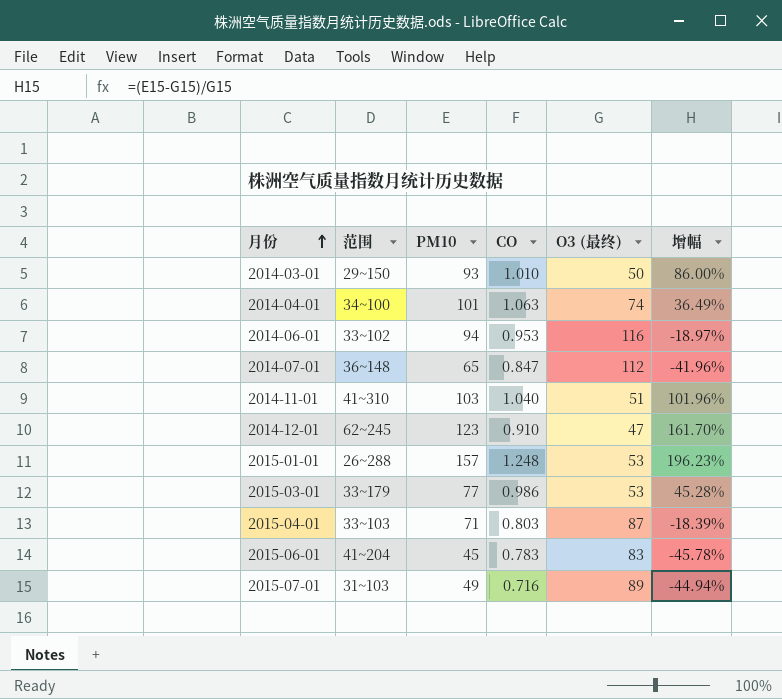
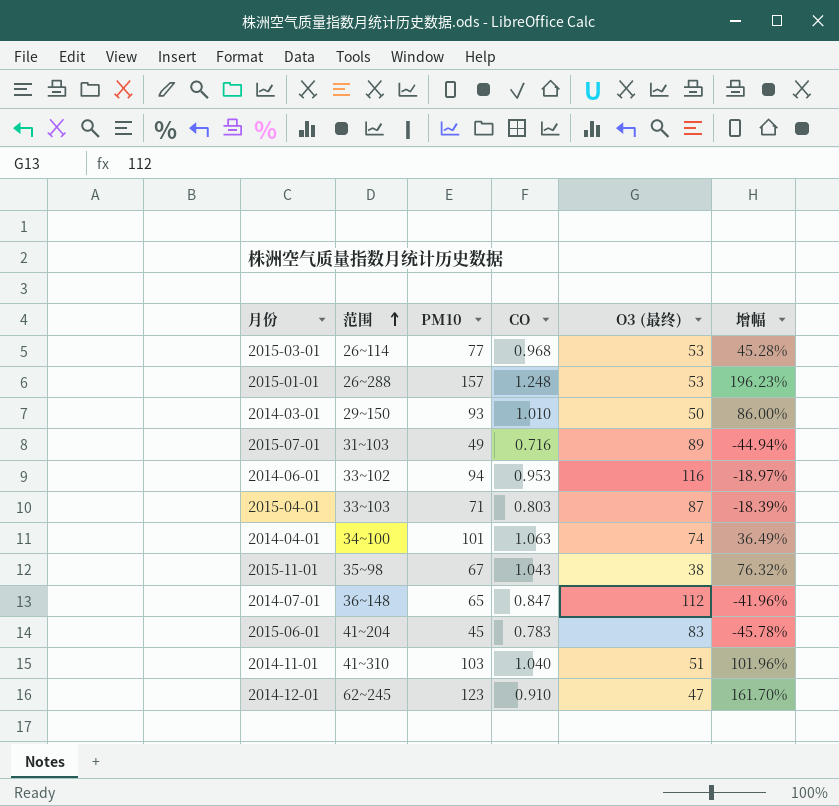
row order: 月份 ascending -> 范围 ascending
2015-03-01 | 范围: 33~179 -> 26~114
2015-03-01 | CO: 0.986 -> 0.968
row 2015-11-01: none -> 35~98 | 67 | 1.043 | 38 | 76.32%

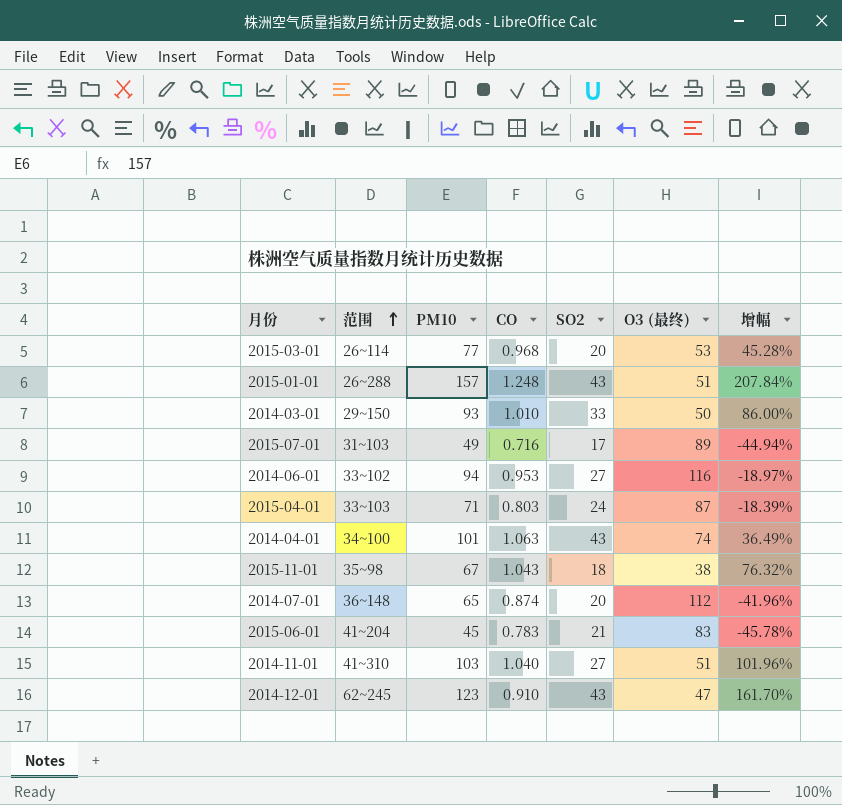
column SO2 | position: none -> 5
2015-01-01 | O3 (最终): 53 -> 51
2015-01-01 | 增幅: 196.23% -> 207.84%
2014-07-01 | CO: 0.847 -> 0.874

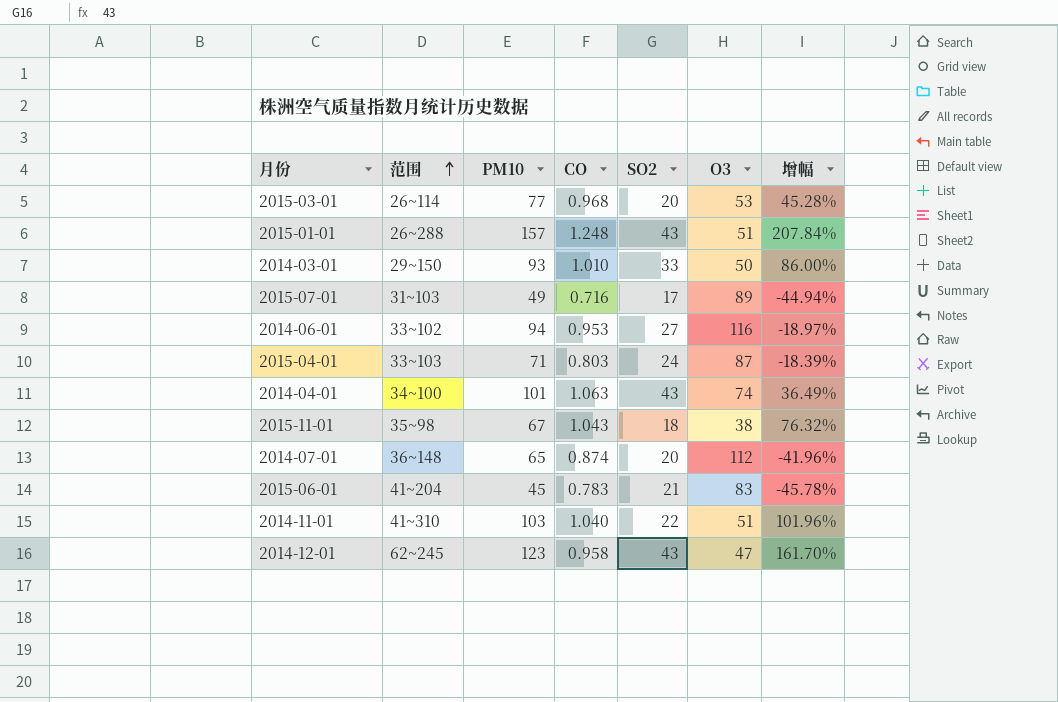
column name: O3 (最终) -> O3
2014-11-01 | SO2: 27 -> 22
2014-12-01 | CO: 0.910 -> 0.958

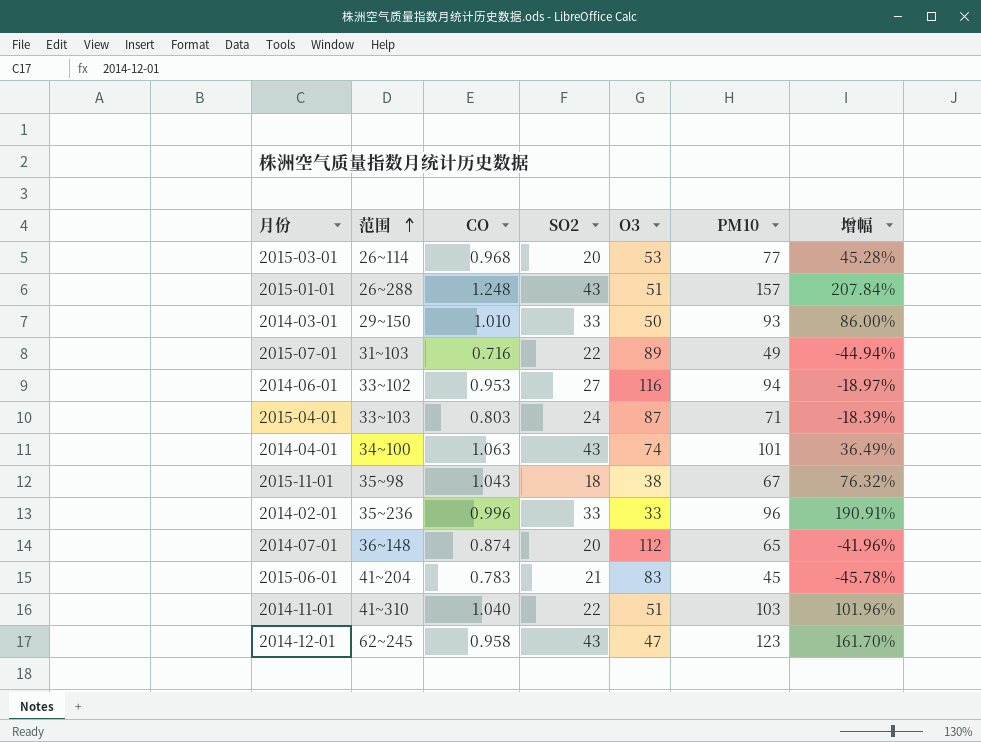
column PM10 | position: 3 -> 6
2015-07-01 | SO2: 17 -> 22
row 2014-02-01: none -> 35~236 | 0.996 | 33 | 33 | 96 | 190.91%

